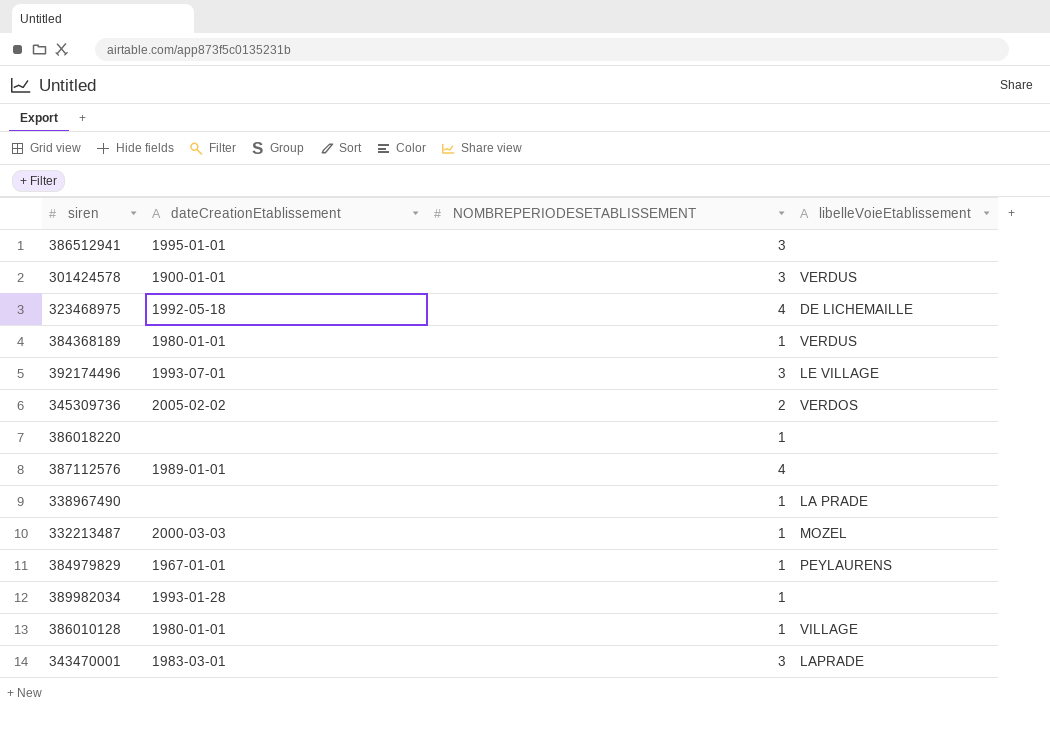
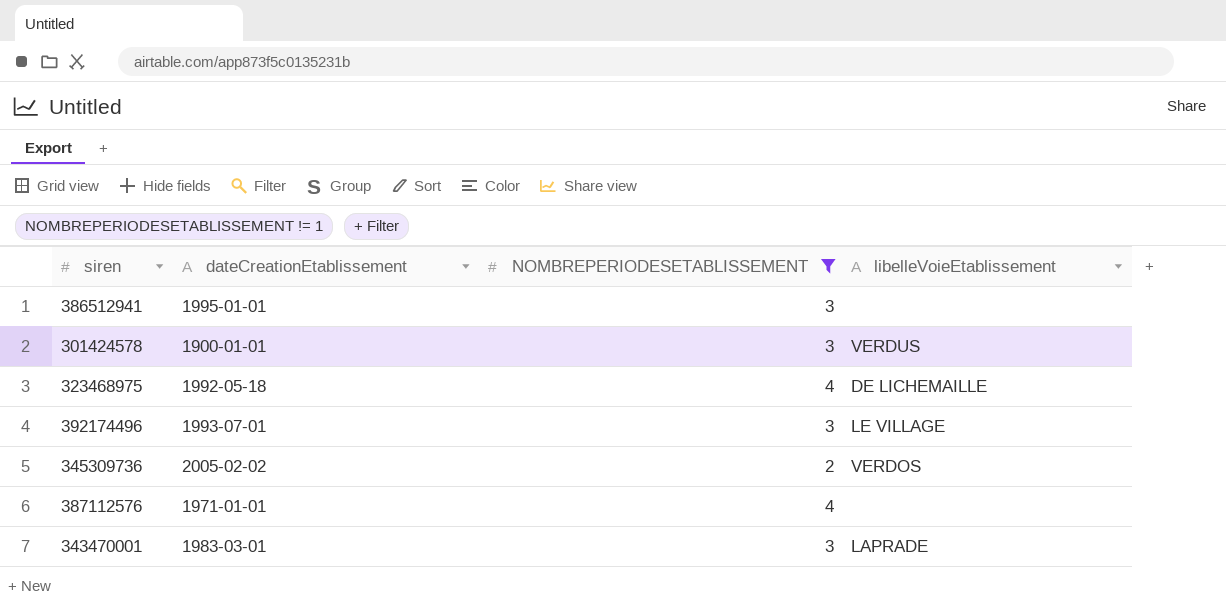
filter: none -> NOMBREPERIODESETABLISSEMENT != 1
387112576 | dateCreationEtablissement: 1989-01-01 -> 1971-01-01

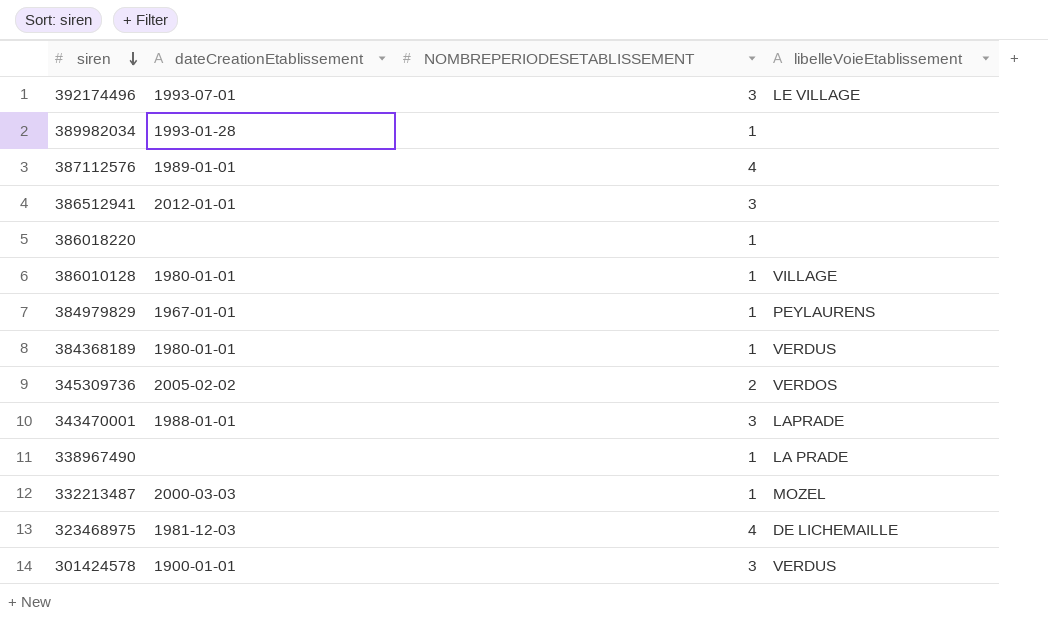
filter: NOMBREPERIODESETABLISSEMENT != 1 -> none
row order: none -> siren descending
387112576 | dateCreationEtablissement: 1971-01-01 -> 1989-01-01
386512941 | dateCreationEtablissement: 1995-01-01 -> 2012-01-01
343470001 | dateCreationEtablissement: 1983-03-01 -> 1988-01-01
323468975 | dateCreationEtablissement: 1992-05-18 -> 1981-12-03

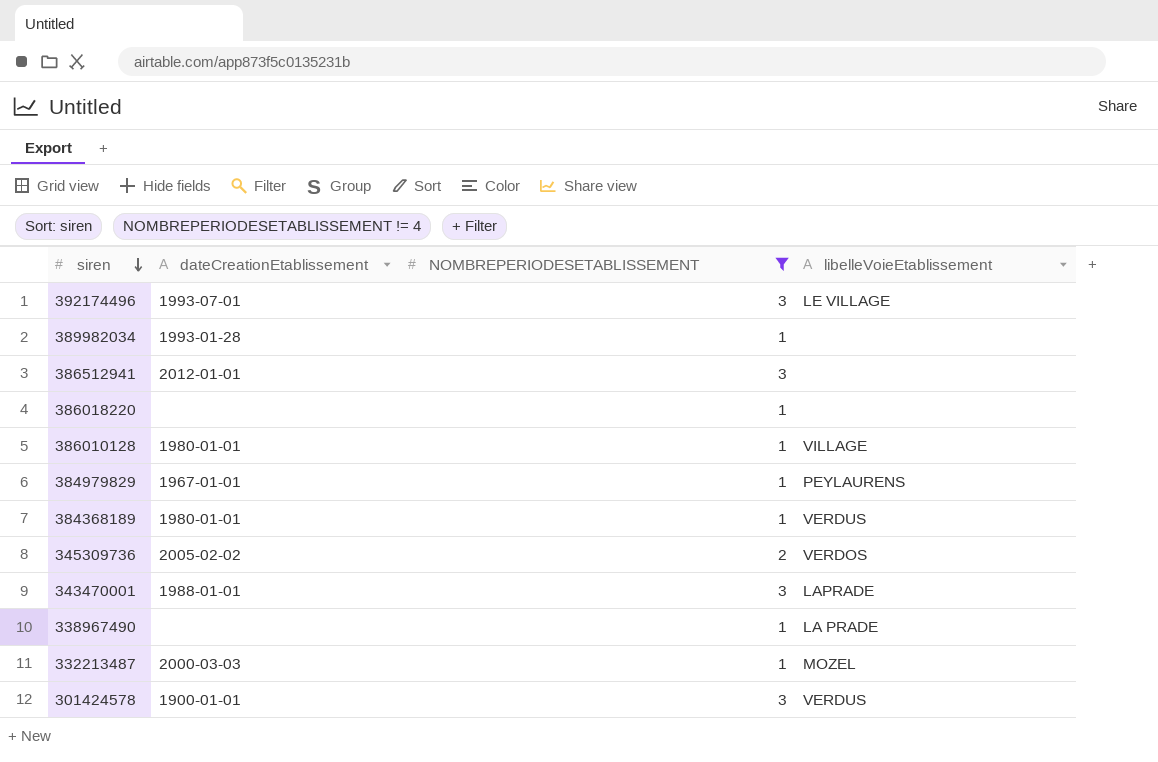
filter: none -> NOMBREPERIODESETABLISSEMENT != 4

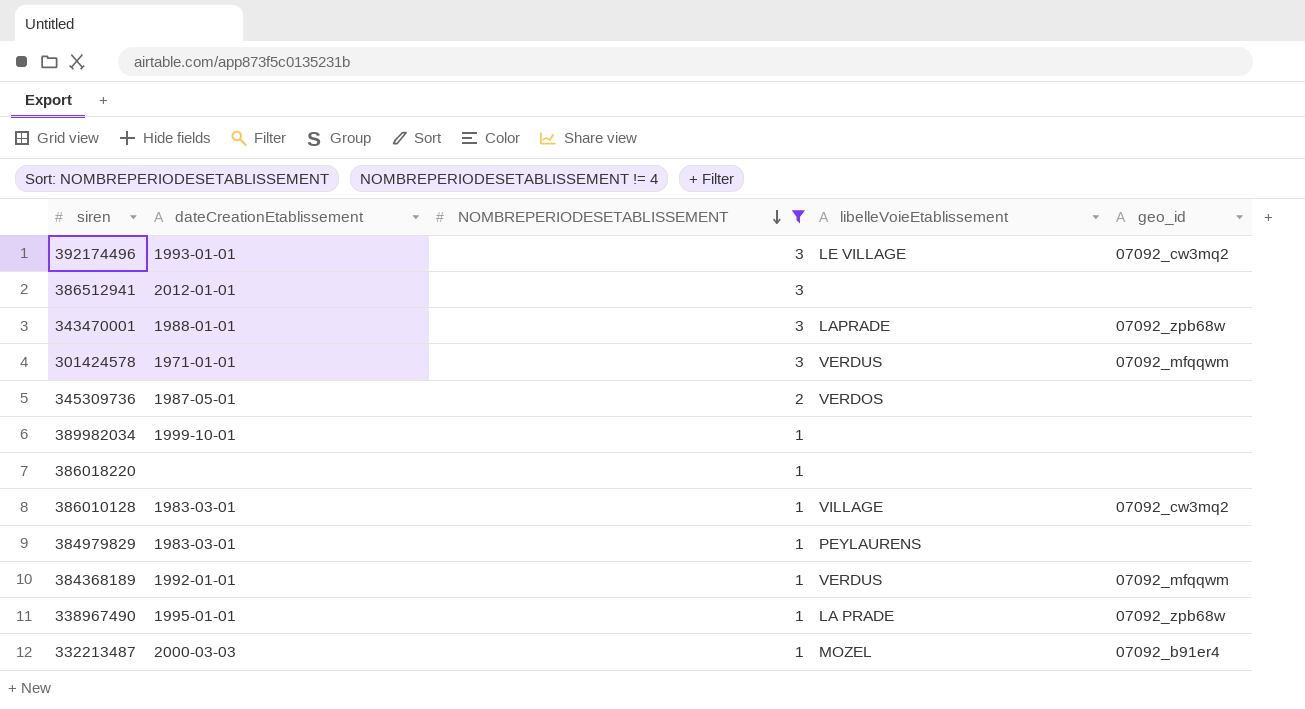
row order: siren descending -> NOMBREPERIODESETABLISSEMENT descending
column geo_id | position: none -> 5
392174496 | dateCreationEtablissement: 1993-07-01 -> 1993-01-01
301424578 | dateCreationEtablissement: 1900-01-01 -> 1971-01-01
345309736 | dateCreationEtablissement: 2005-02-02 -> 1987-05-01
389982034 | dateCreationEtablissement: 1993-01-28 -> 1999-10-01
386010128 | dateCreationEtablissement: 1980-01-01 -> 1983-03-01
384979829 | dateCreationEtablissement: 1967-01-01 -> 1983-03-01
384368189 | dateCreationEtablissement: 1980-01-01 -> 1992-01-01
338967490 | dateCreationEtablissement: none -> 1995-01-01

